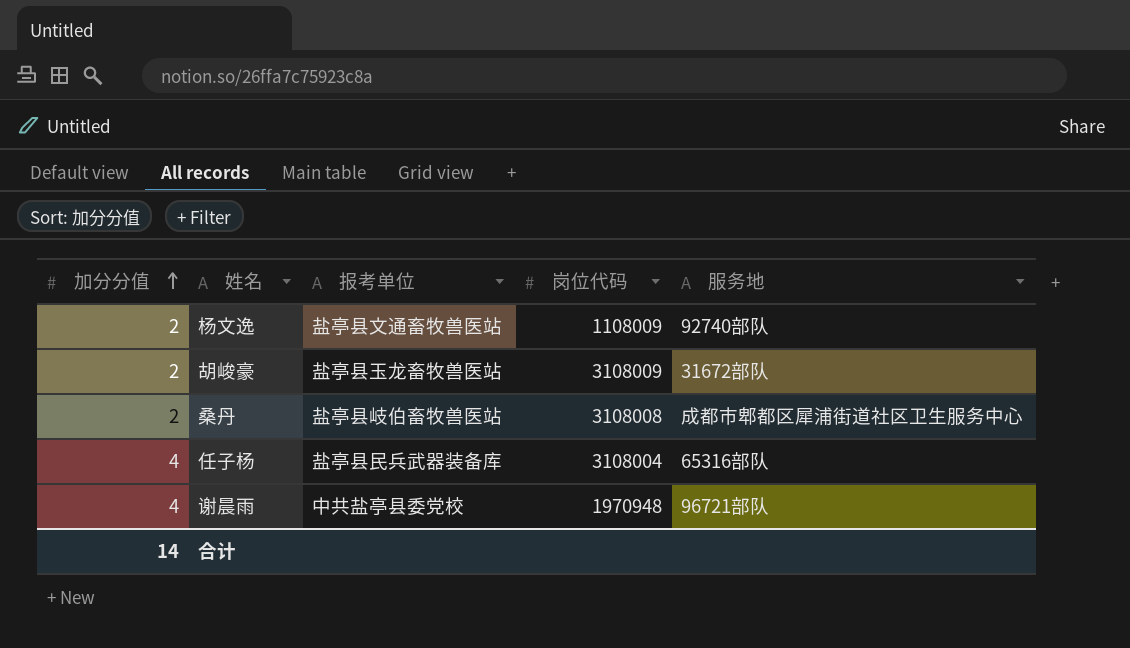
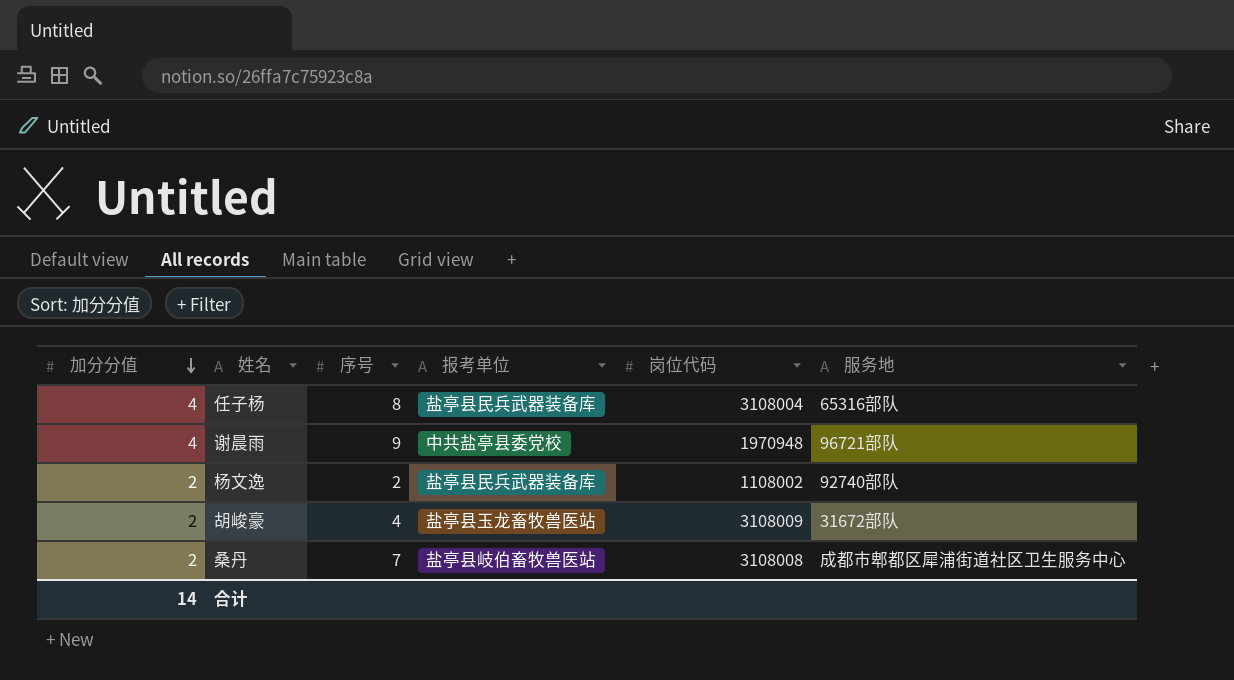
row order: 加分分值 ascending -> 加分分值 descending
column 序号 | position: none -> 3
杨文逸 | 报考单位: 盐亭县文通畜牧兽医站 -> 盐亭县民兵武器装备库
杨文逸 | 岗位代码: 1108009 -> 1108002

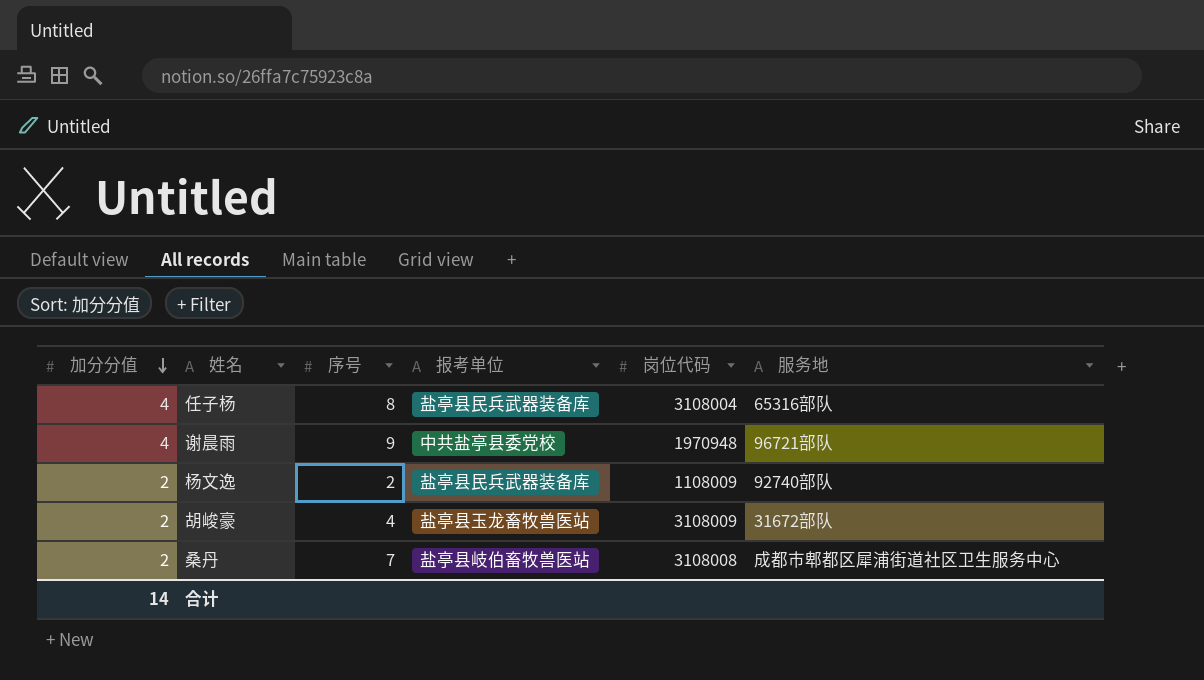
杨文逸 | 岗位代码: 1108002 -> 1108009

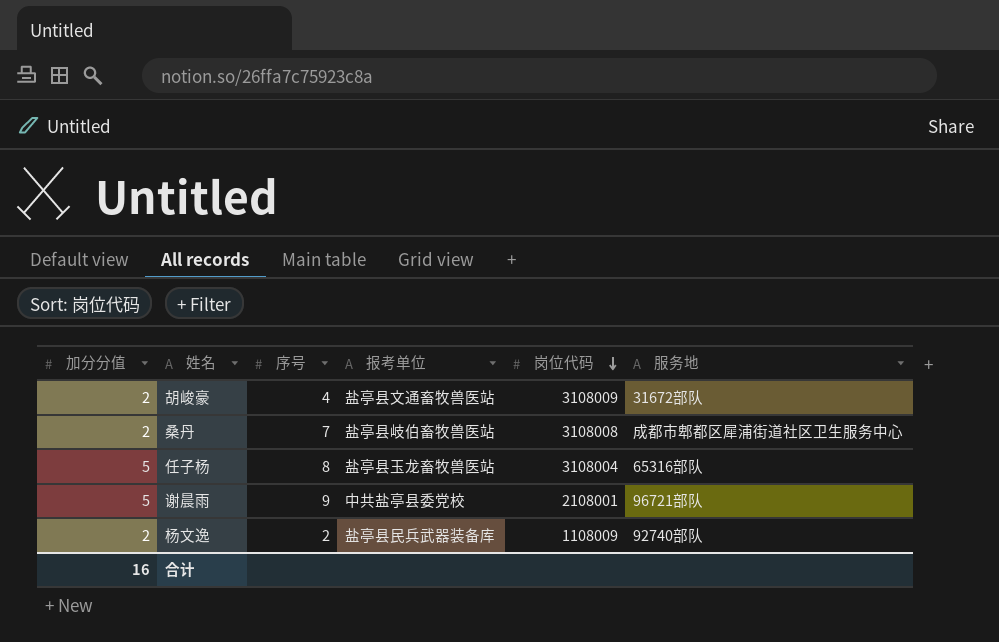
row order: 加分分值 descending -> 岗位代码 descending
胡峻豪 | 报考单位: 盐亭县玉龙畜牧兽医站 -> 盐亭县文通畜牧兽医站
任子杨 | 加分分值: 4 -> 5
任子杨 | 报考单位: 盐亭县民兵武器装备库 -> 盐亭县玉龙畜牧兽医站
谢晨雨 | 加分分值: 4 -> 5
谢晨雨 | 岗位代码: 1970948 -> 2108001
合计 | 加分分值: 14 -> 16

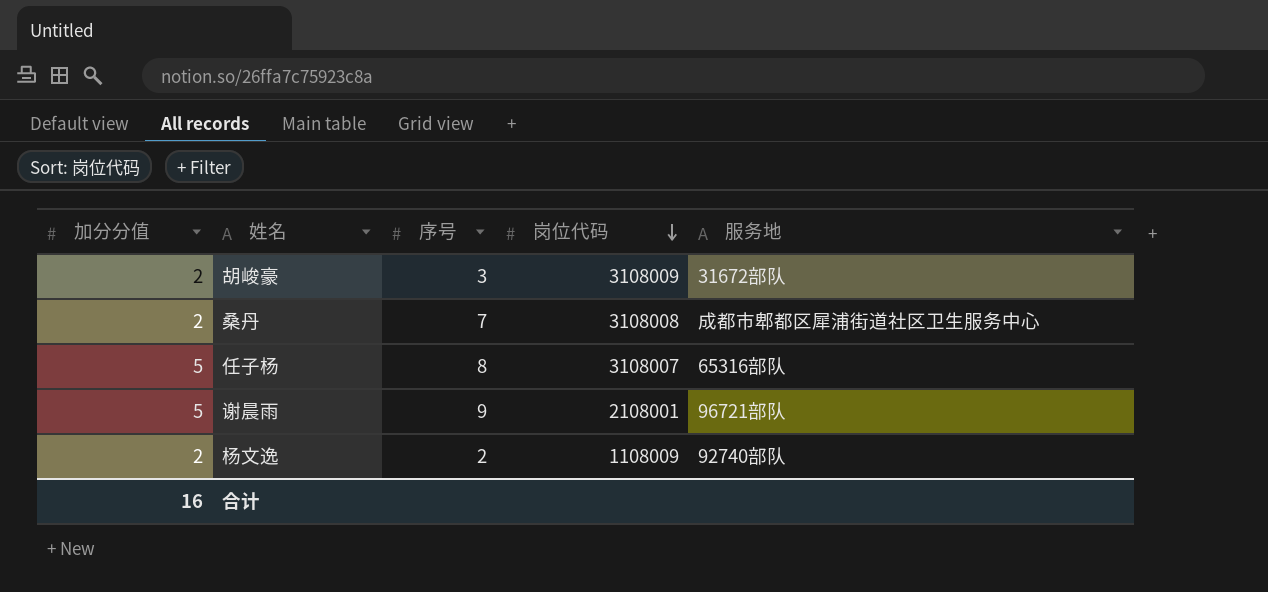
column 报考单位 | position: 4 -> none
胡峻豪 | 序号: 4 -> 3
任子杨 | 岗位代码: 3108004 -> 3108007

